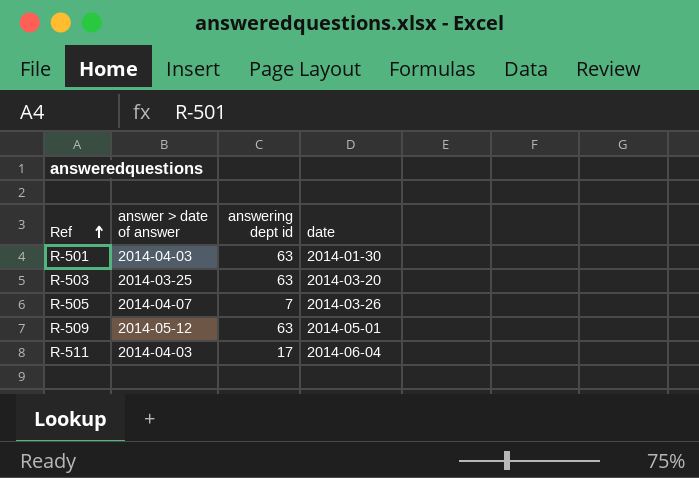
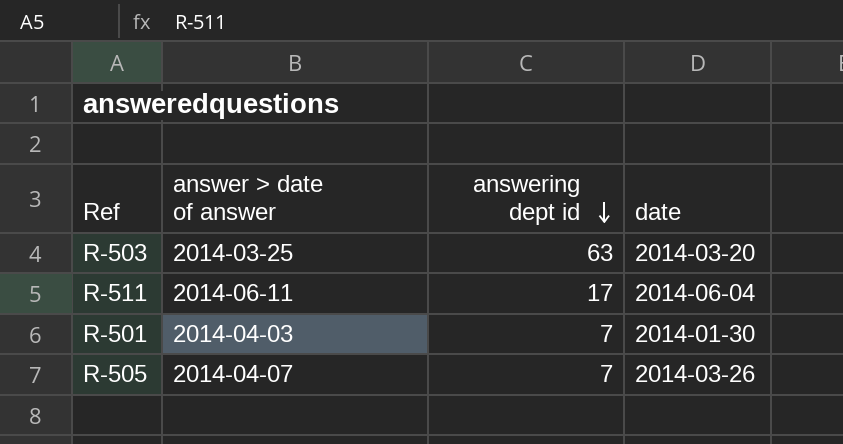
row order: Ref ascending -> answering dept id descending
row R-509: 2014-05-12 | 63 | 2014-05-01 -> none
R-511 | answer > date of answer: 2014-04-03 -> 2014-06-11
R-501 | answering dept id: 63 -> 7

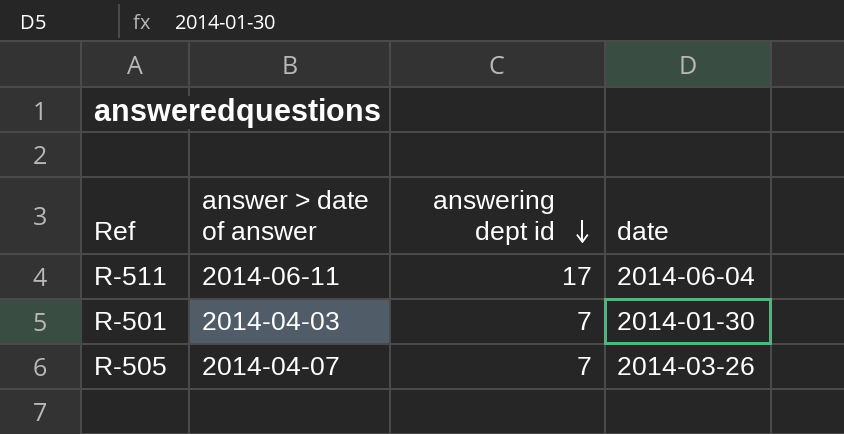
row R-503: 2014-03-25 | 63 | 2014-03-20 -> none

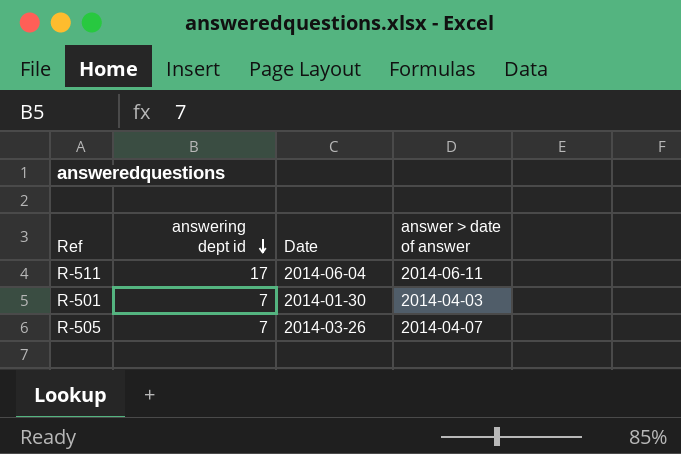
column name: date -> Date
column answer > date of answer | position: 2 -> 4

